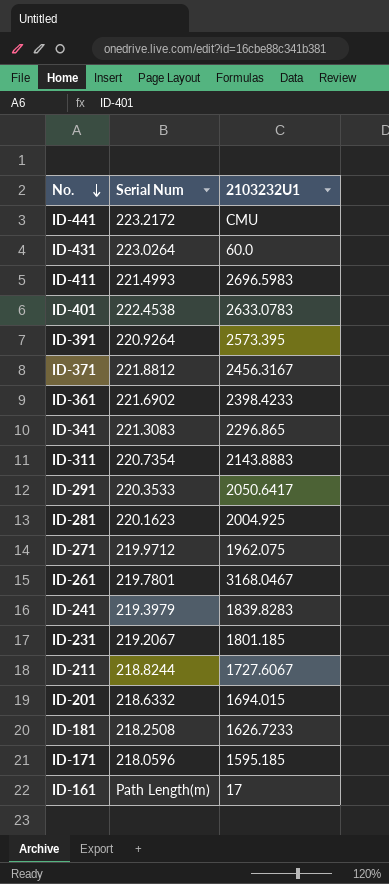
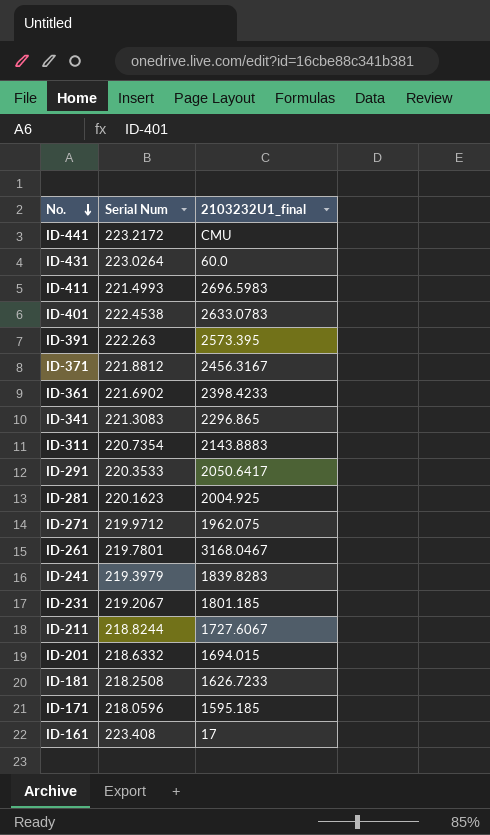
column name: 2103232U1 -> 2103232U1_final
ID-391 | Serial Num: 220.9264 -> 222.263
ID-161 | Serial Num: Path Length(m) -> 223.408

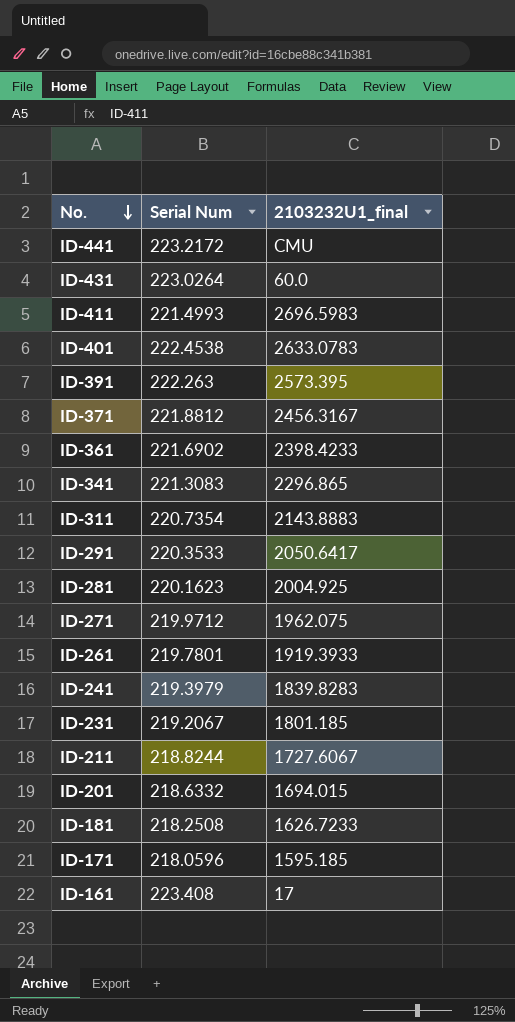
ID-261 | 2103232U1_final: 3168.0467 -> 1919.3933

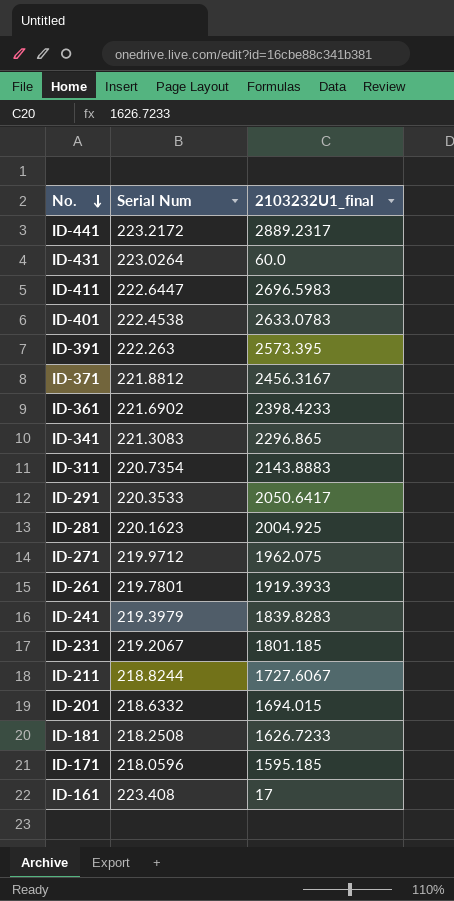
ID-441 | 2103232U1_final: CMU -> 2889.2317
ID-411 | Serial Num: 221.4993 -> 222.6447

